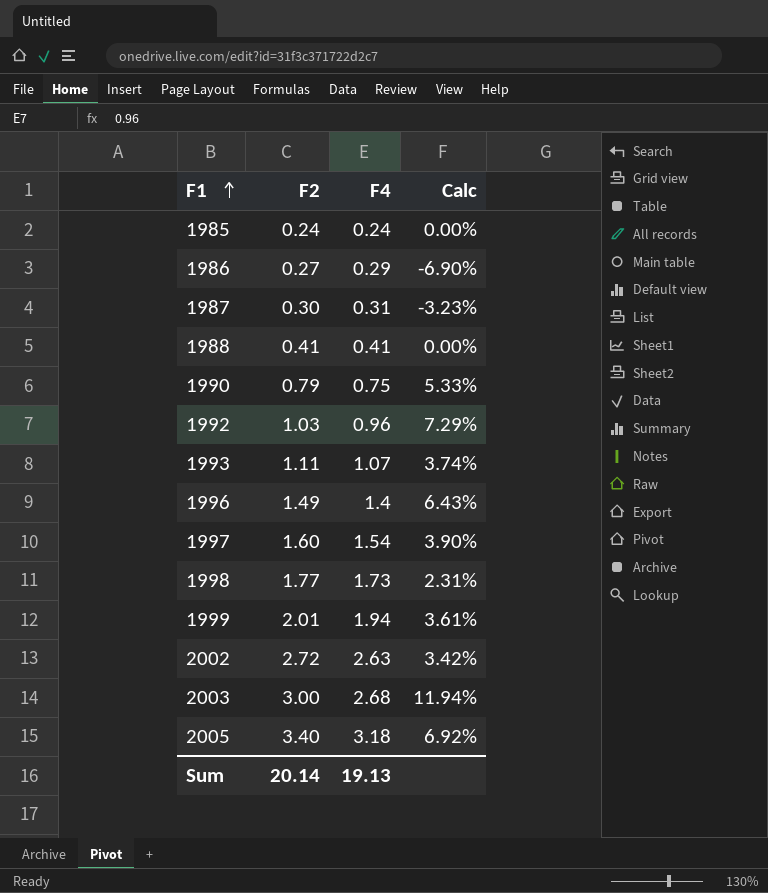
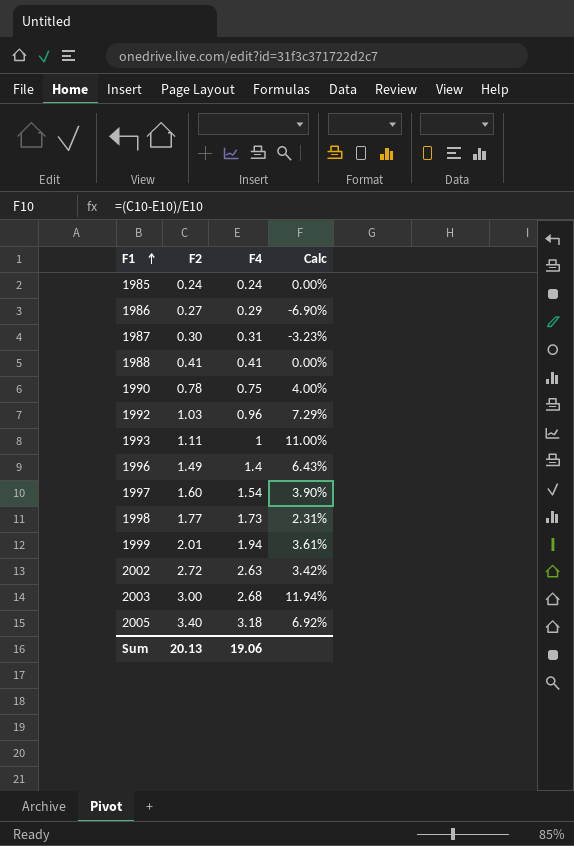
1990 | F2: 0.79 -> 0.78
1990 | Calc: 5.33% -> 4.00%
1993 | F4: 1.07 -> 1
1993 | Calc: 3.74% -> 11.00%
Sum | F2: 20.14 -> 20.13
Sum | F4: 19.13 -> 19.06

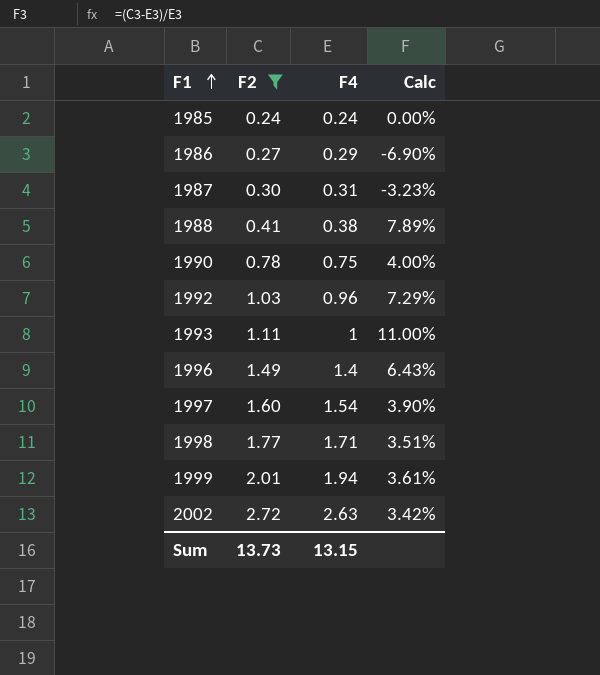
filter: none -> F2 <= 2.72
1988 | F4: 0.41 -> 0.38
1988 | Calc: 0.00% -> 7.89%
1998 | F4: 1.73 -> 1.71
1998 | Calc: 2.31% -> 3.51%
Sum | F2: 20.13 -> 13.73
Sum | F4: 19.06 -> 13.15

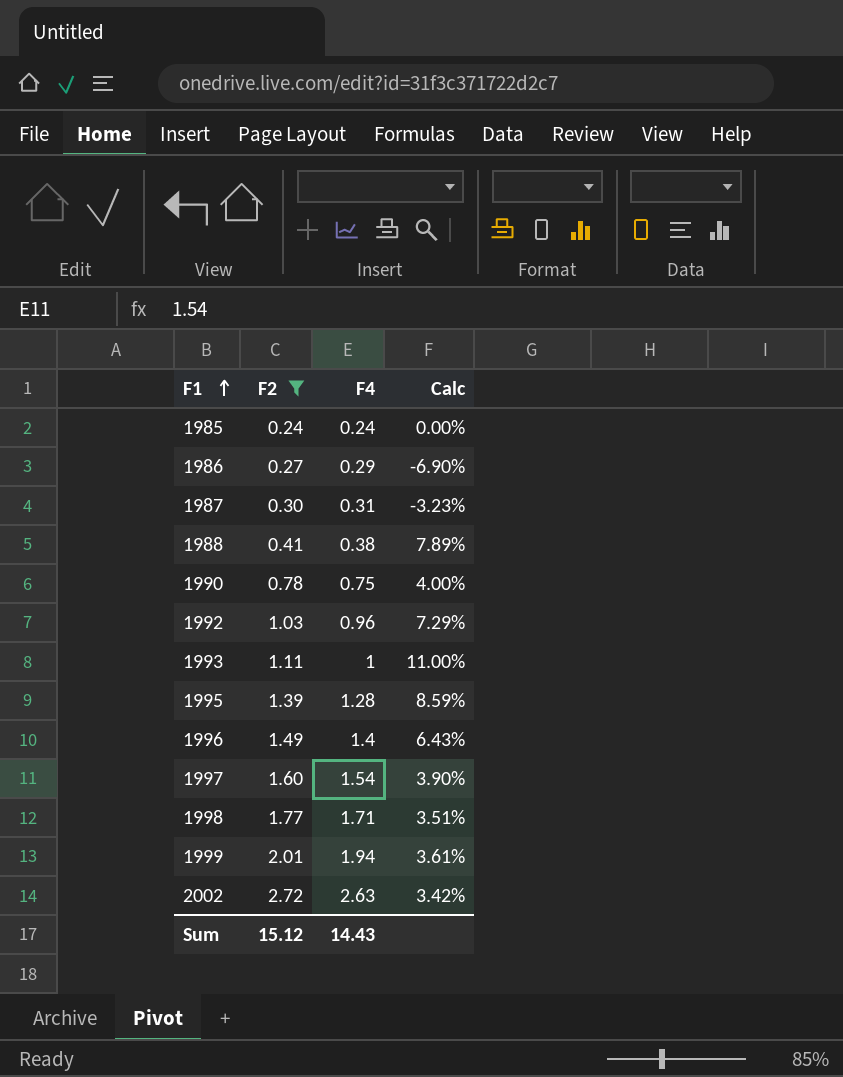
row 1995: none -> 1.39 | 1.28 | 8.59%
Sum | F2: 13.73 -> 15.12
Sum | F4: 13.15 -> 14.43

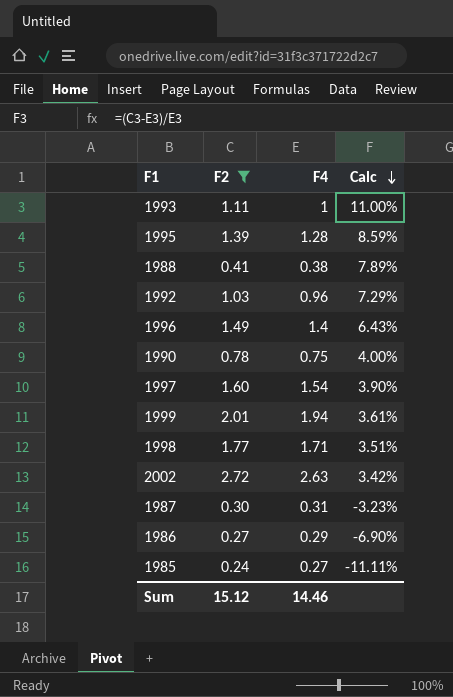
row order: F1 ascending -> Calc descending
1985 | F4: 0.24 -> 0.27
1985 | Calc: 0.00% -> -11.11%
Sum | F4: 14.43 -> 14.46

